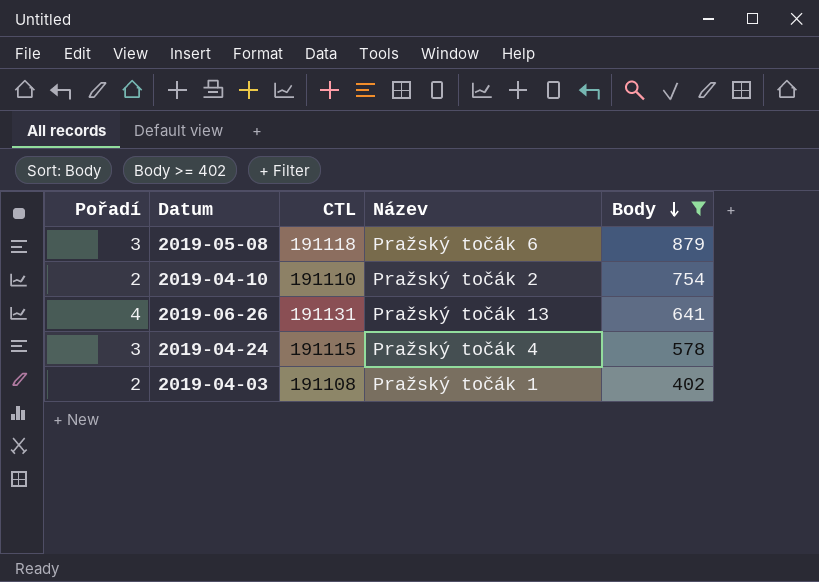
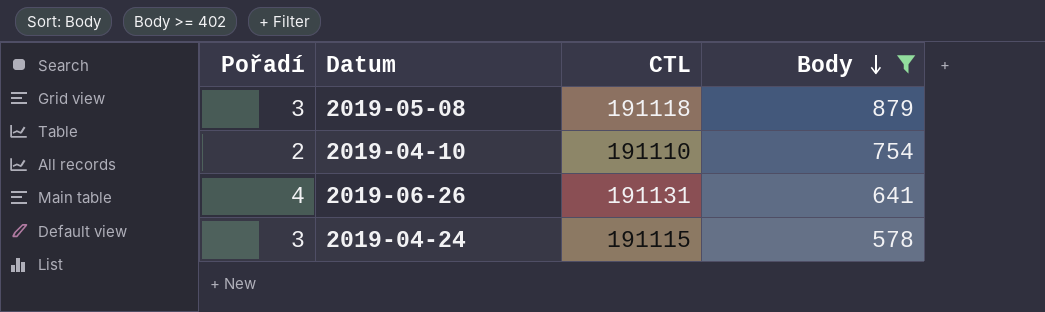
column Název | position: 4 -> none
row 2019-04-03: 2 | 191108 | Pražský točák 1 | 402 -> none

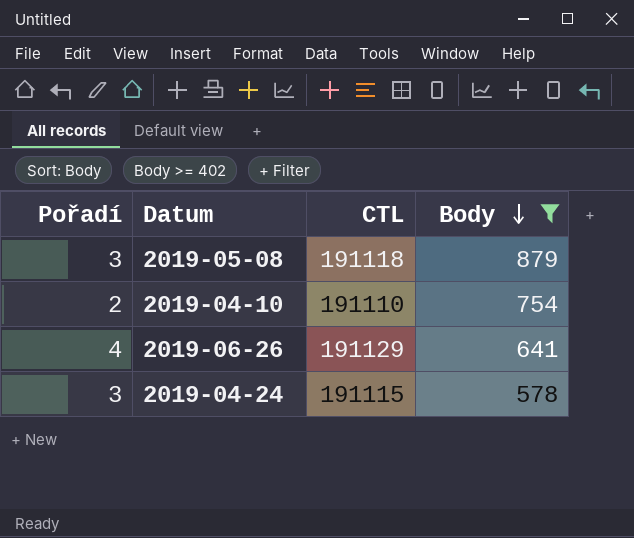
2019-06-26 | CTL: 191131 -> 191129

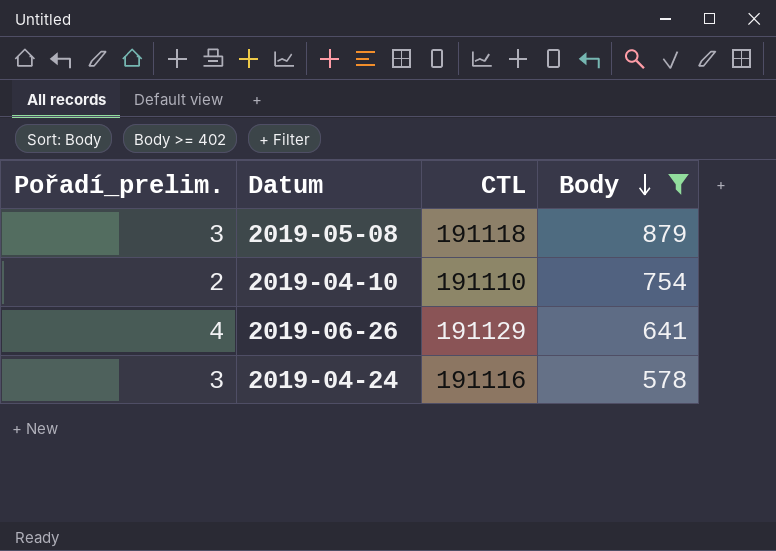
column name: Pořadí -> Pořadí_prelim.
2019-04-24 | CTL: 191115 -> 191116

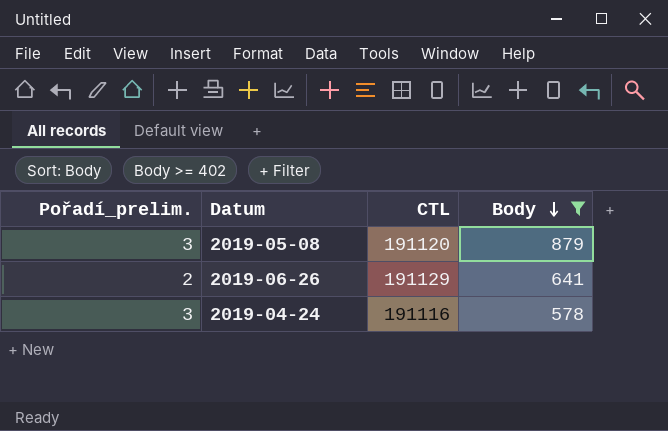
row 2019-04-10: 2 | 191110 | 754 -> none
2019-05-08 | CTL: 191118 -> 191120
2019-06-26 | Pořadí_prelim.: 4 -> 2

